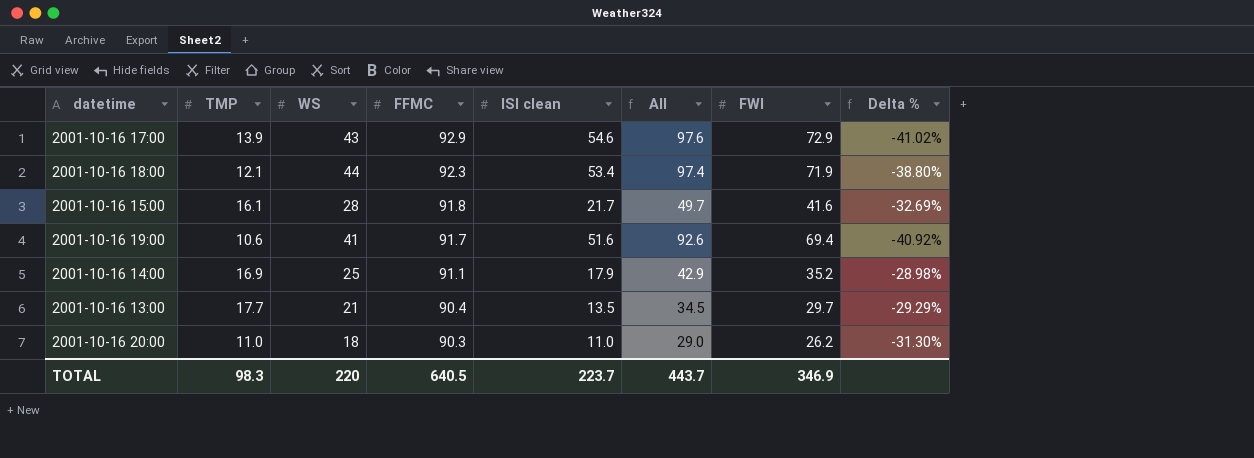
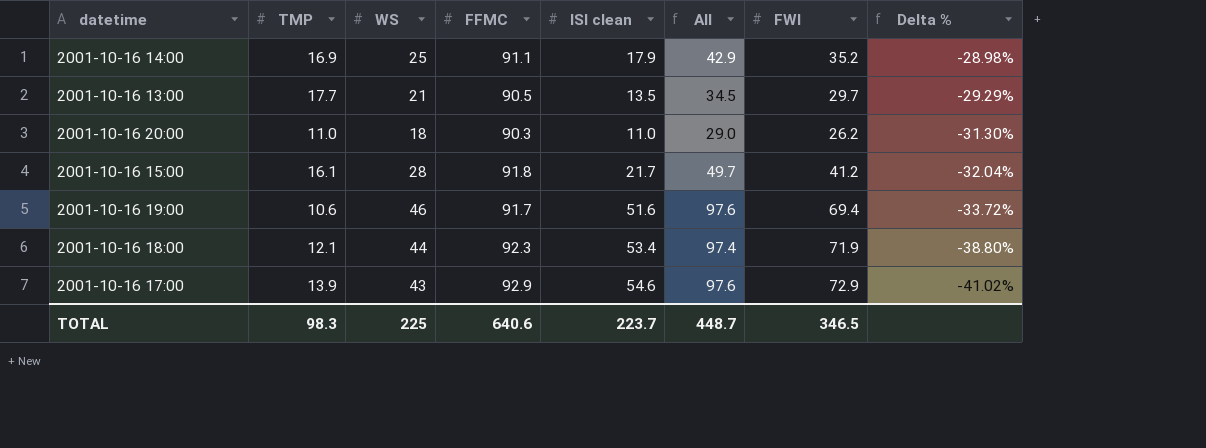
row order: FFMC descending -> Delta % descending
2001-10-16 13:00 | FFMC: 90.4 -> 90.5
2001-10-16 15:00 | FWI: 41.6 -> 41.2
2001-10-16 15:00 | Delta %: -32.69% -> -32.04%
2001-10-16 19:00 | WS: 41 -> 46
2001-10-16 19:00 | All: 92.6 -> 97.6
2001-10-16 19:00 | Delta %: -40.92% -> -33.72%
TOTAL | WS: 220 -> 225
TOTAL | FFMC: 640.5 -> 640.6
TOTAL | All: 443.7 -> 448.7
TOTAL | FWI: 346.9 -> 346.5

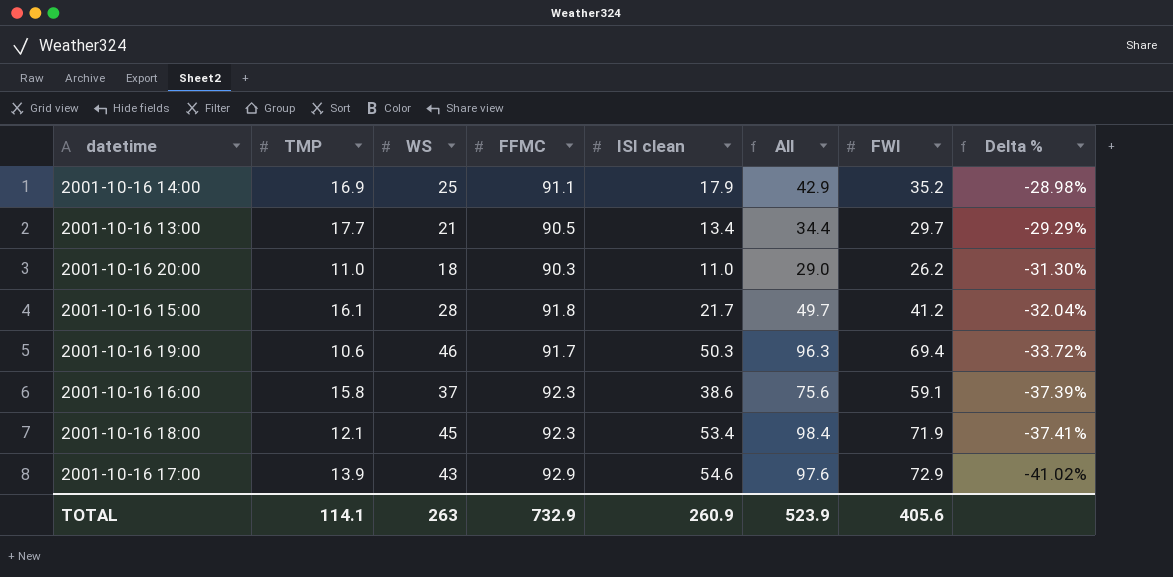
2001-10-16 13:00 | ISI clean: 13.5 -> 13.4
2001-10-16 13:00 | All: 34.5 -> 34.4
2001-10-16 19:00 | ISI clean: 51.6 -> 50.3
2001-10-16 19:00 | All: 97.6 -> 96.3
row 2001-10-16 16:00: none -> 15.8 | 37 | 92.3 | 38.6 | 75.6 | 59.1 | -37.39%
2001-10-16 18:00 | WS: 44 -> 45
2001-10-16 18:00 | All: 97.4 -> 98.4
2001-10-16 18:00 | Delta %: -38.80% -> -37.41%
TOTAL | TMP: 98.3 -> 114.1
TOTAL | WS: 225 -> 263
TOTAL | FFMC: 640.6 -> 732.9
TOTAL | ISI clean: 223.7 -> 260.9
TOTAL | All: 448.7 -> 523.9
TOTAL | FWI: 346.5 -> 405.6

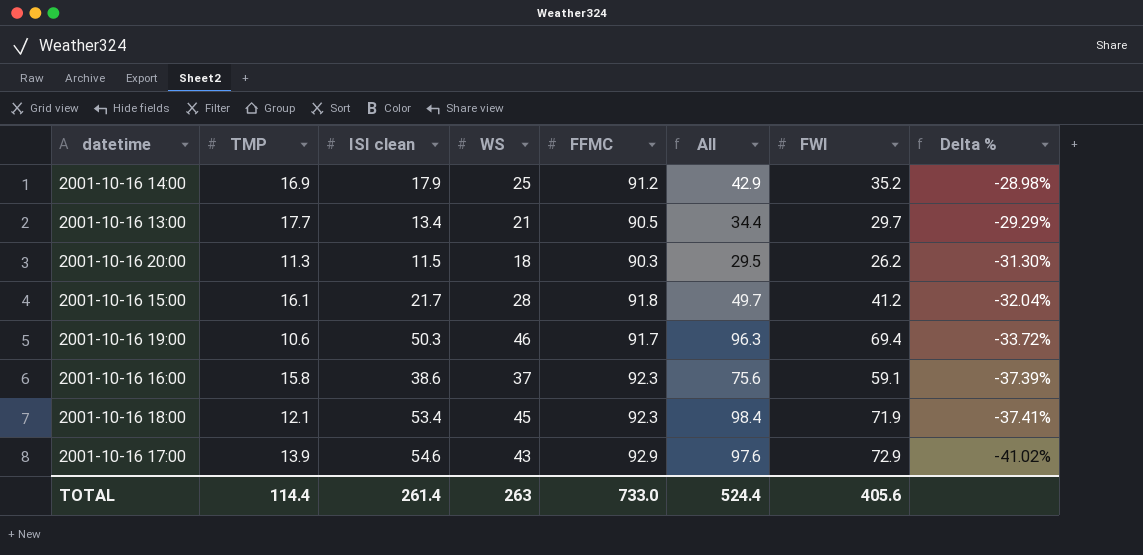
column ISI clean | position: 5 -> 3
2001-10-16 14:00 | FFMC: 91.1 -> 91.2
2001-10-16 20:00 | TMP: 11.0 -> 11.3
2001-10-16 20:00 | ISI clean: 11.0 -> 11.5
2001-10-16 20:00 | All: 29.0 -> 29.5
TOTAL | TMP: 114.1 -> 114.4
TOTAL | ISI clean: 260.9 -> 261.4
TOTAL | FFMC: 732.9 -> 733.0
TOTAL | All: 523.9 -> 524.4

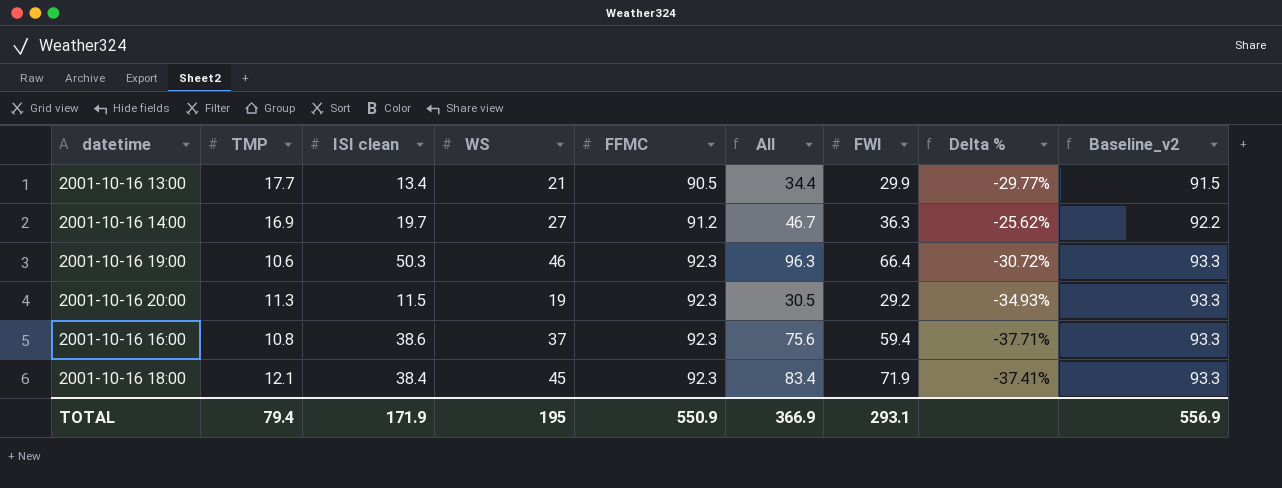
row order: Delta % descending -> FFMC ascending
column Baseline_v2 | formula: none -> [FFMC] + 1
row 2001-10-16 15:00: 16.1 | 21.7 | 28 | 91.8 | 49.7 | 41.2 | -32.04% -> none
row 2001-10-16 17:00: 13.9 | 54.6 | 43 | 92.9 | 97.6 | 72.9 | -41.02% -> none
2001-10-16 13:00 | FWI: 29.7 -> 29.9
2001-10-16 13:00 | Delta %: -29.29% -> -29.77%
2001-10-16 14:00 | ISI clean: 17.9 -> 19.7
2001-10-16 14:00 | WS: 25 -> 27
2001-10-16 14:00 | All: 42.9 -> 46.7
2001-10-16 14:00 | FWI: 35.2 -> 36.3
2001-10-16 14:00 | Delta %: -28.98% -> -25.62%
2001-10-16 19:00 | FFMC: 91.7 -> 92.3
2001-10-16 19:00 | FWI: 69.4 -> 66.4
2001-10-16 19:00 | Delta %: -33.72% -> -30.72%
2001-10-16 20:00 | WS: 18 -> 19
2001-10-16 20:00 | FFMC: 90.3 -> 92.3
2001-10-16 20:00 | All: 29.5 -> 30.5
2001-10-16 20:00 | FWI: 26.2 -> 29.2
2001-10-16 20:00 | Delta %: -31.30% -> -34.93%
2001-10-16 16:00 | TMP: 15.8 -> 10.8
2001-10-16 16:00 | FWI: 59.1 -> 59.4
2001-10-16 16:00 | Delta %: -37.39% -> -37.71%
2001-10-16 18:00 | ISI clean: 53.4 -> 38.4
2001-10-16 18:00 | All: 98.4 -> 83.4
TOTAL | TMP: 114.4 -> 79.4
TOTAL | ISI clean: 261.4 -> 171.9
TOTAL | WS: 263 -> 195
TOTAL | FFMC: 733.0 -> 550.9
TOTAL | All: 524.4 -> 366.9
TOTAL | FWI: 405.6 -> 293.1

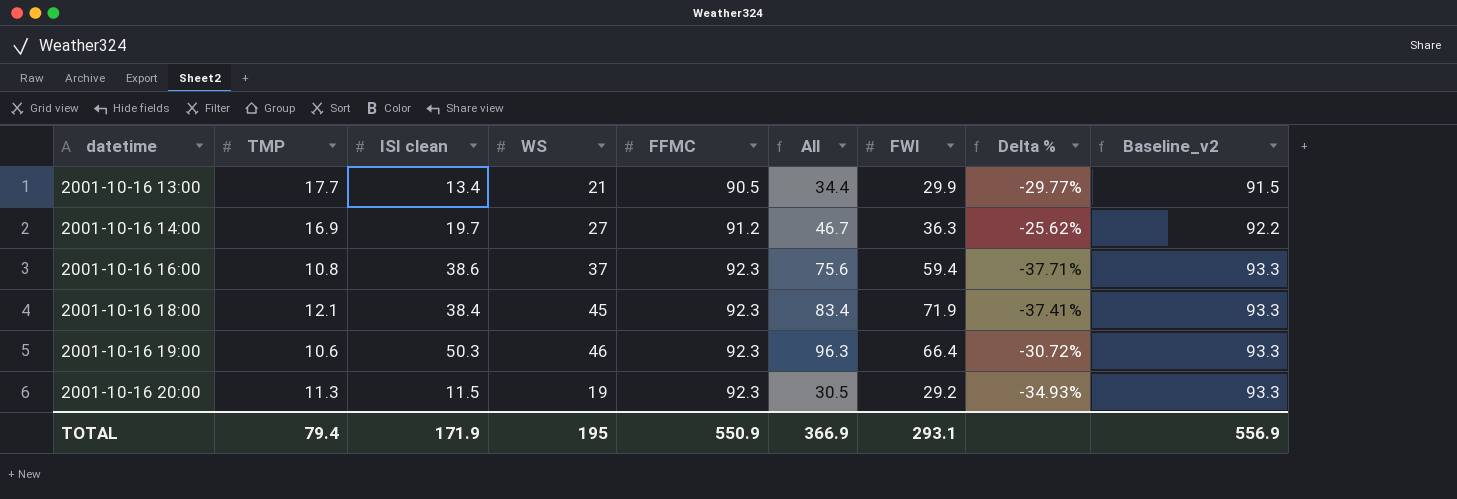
row order: FFMC ascending -> datetime ascending

